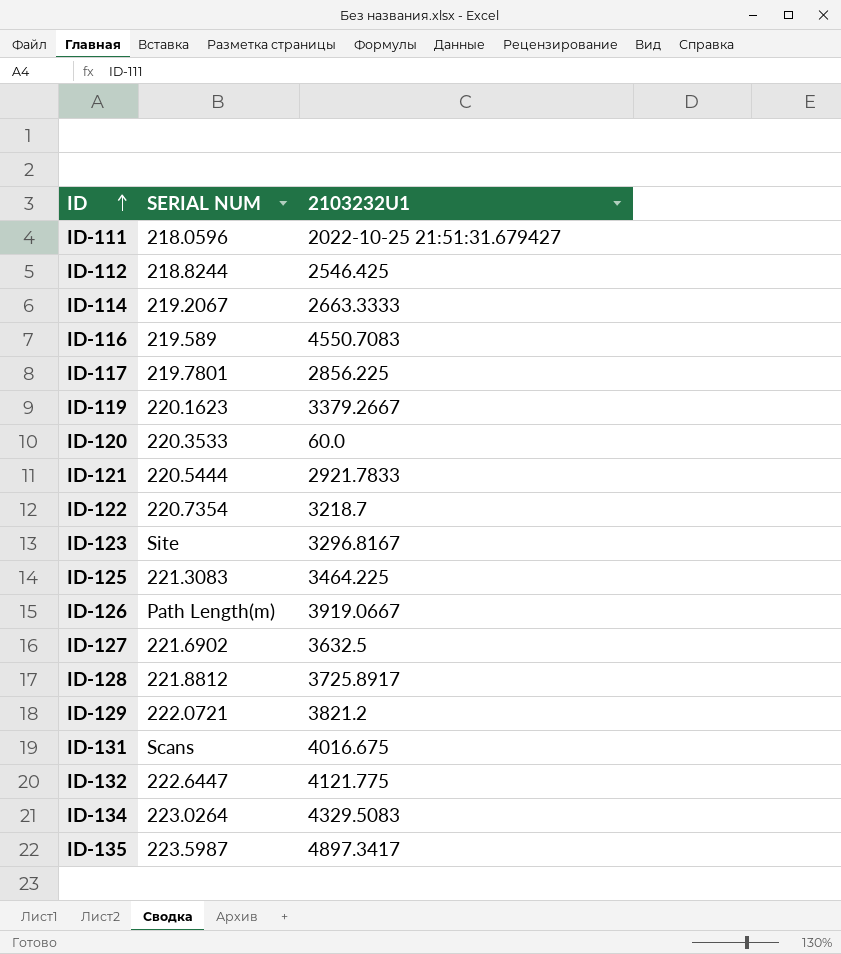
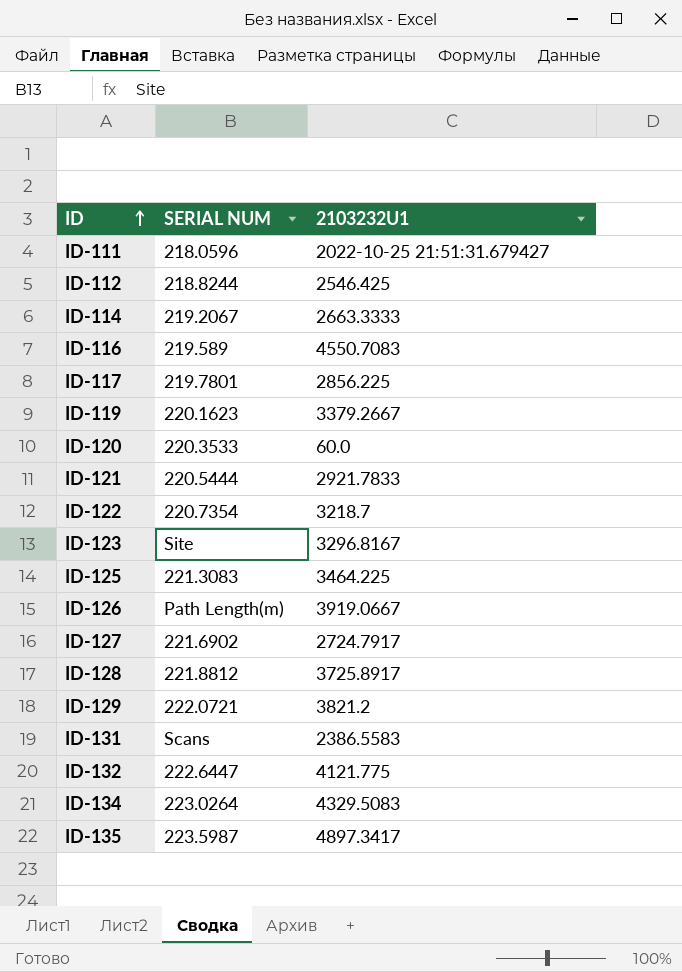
ID-127 | 2103232U1: 3632.5 -> 2724.7917
ID-131 | 2103232U1: 4016.675 -> 2386.5583

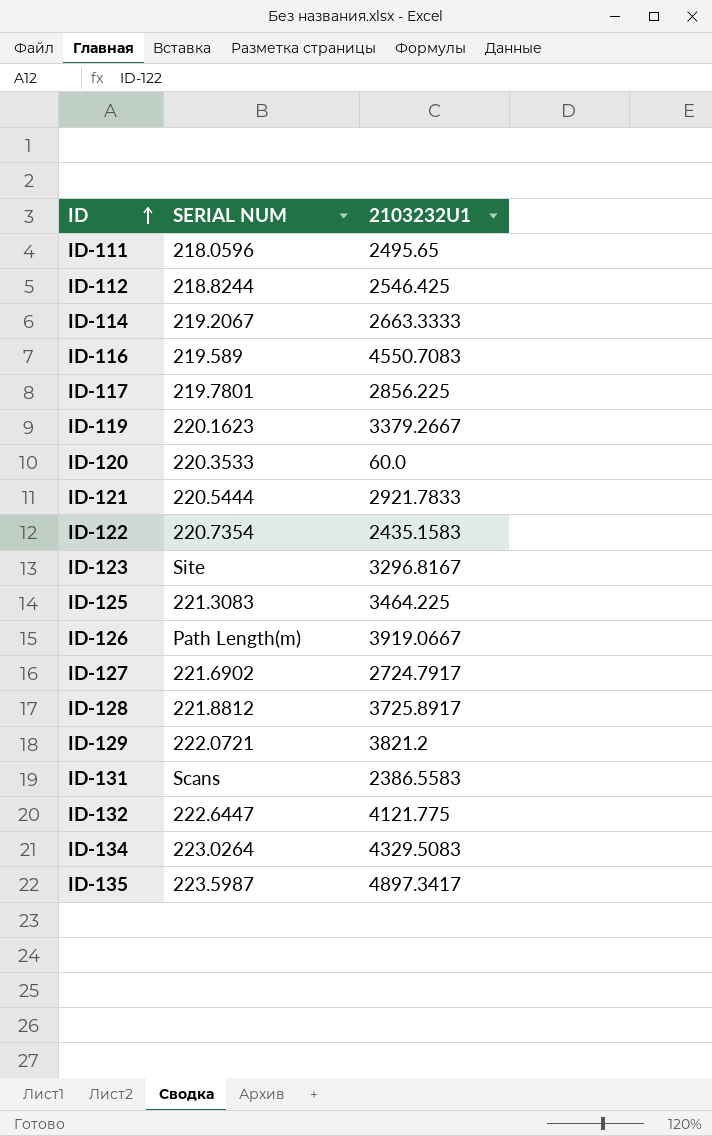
ID-111 | 2103232U1: 2022-10-25 21:51:31.679427 -> 2495.65
ID-122 | 2103232U1: 3218.7 -> 2435.1583

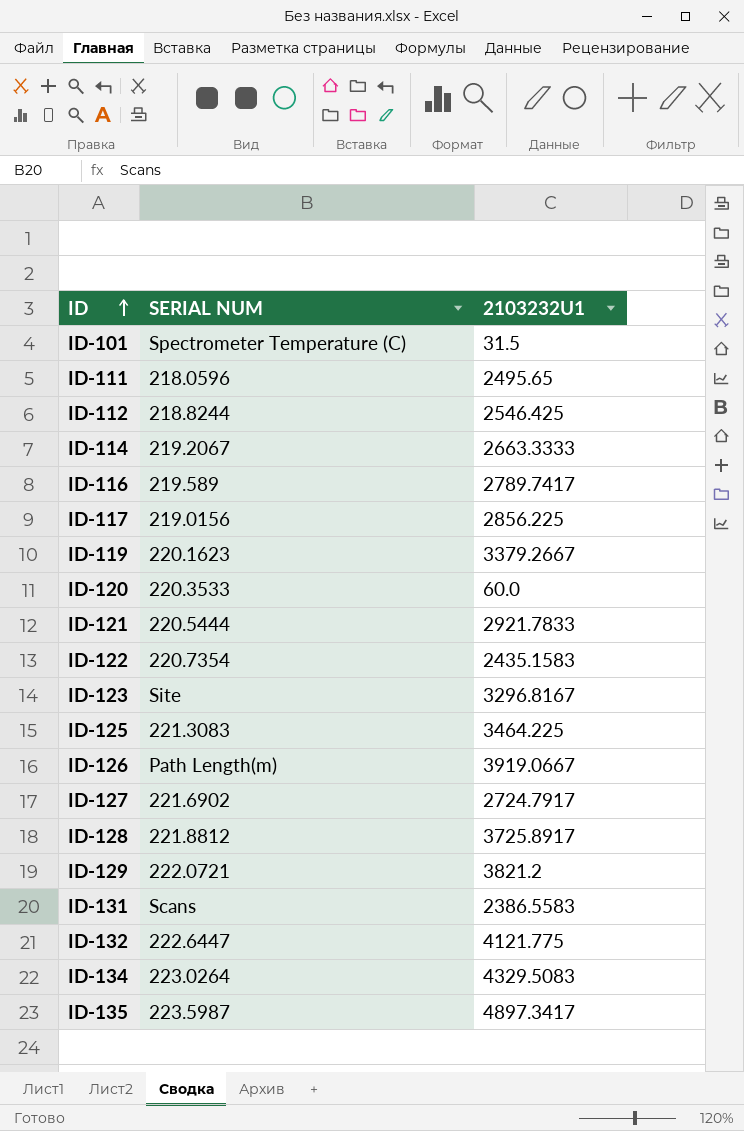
row ID-101: none -> Spectrometer Temperature (C) | 31.5
ID-116 | 2103232U1: 4550.7083 -> 2789.7417
ID-117 | SERIAL NUM: 219.7801 -> 219.0156

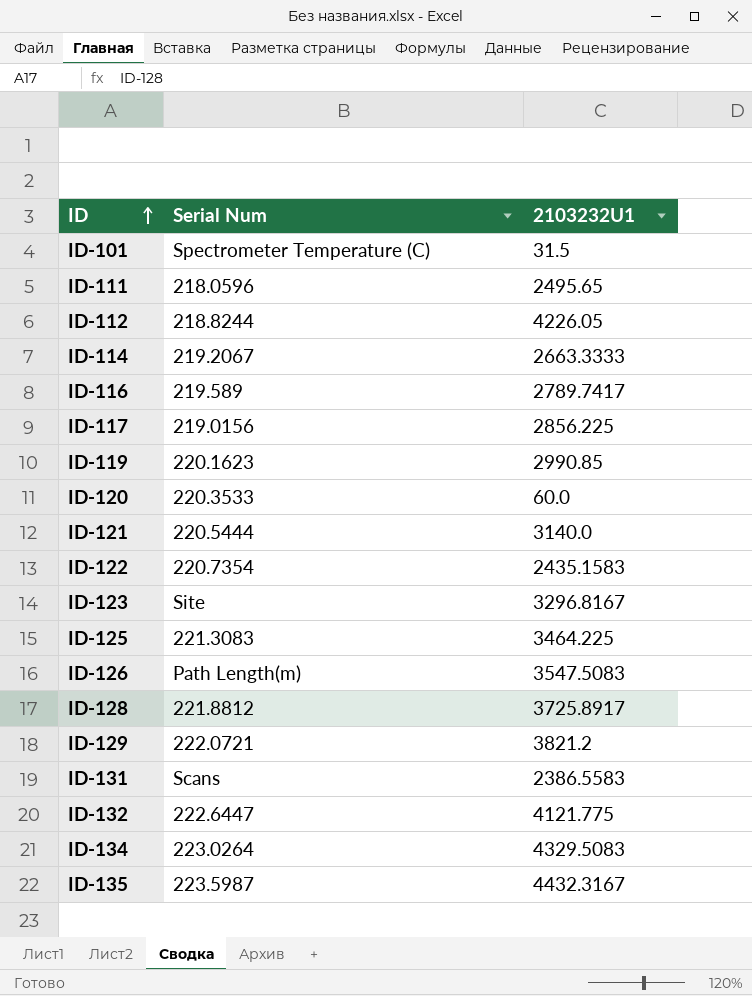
column name: SERIAL NUM -> Serial Num
row ID-127: 221.6902 | 2724.7917 -> none
ID-112 | 2103232U1: 2546.425 -> 4226.05
ID-119 | 2103232U1: 3379.2667 -> 2990.85
ID-121 | 2103232U1: 2921.7833 -> 3140.0
ID-126 | 2103232U1: 3919.0667 -> 3547.5083
ID-135 | 2103232U1: 4897.3417 -> 4432.3167

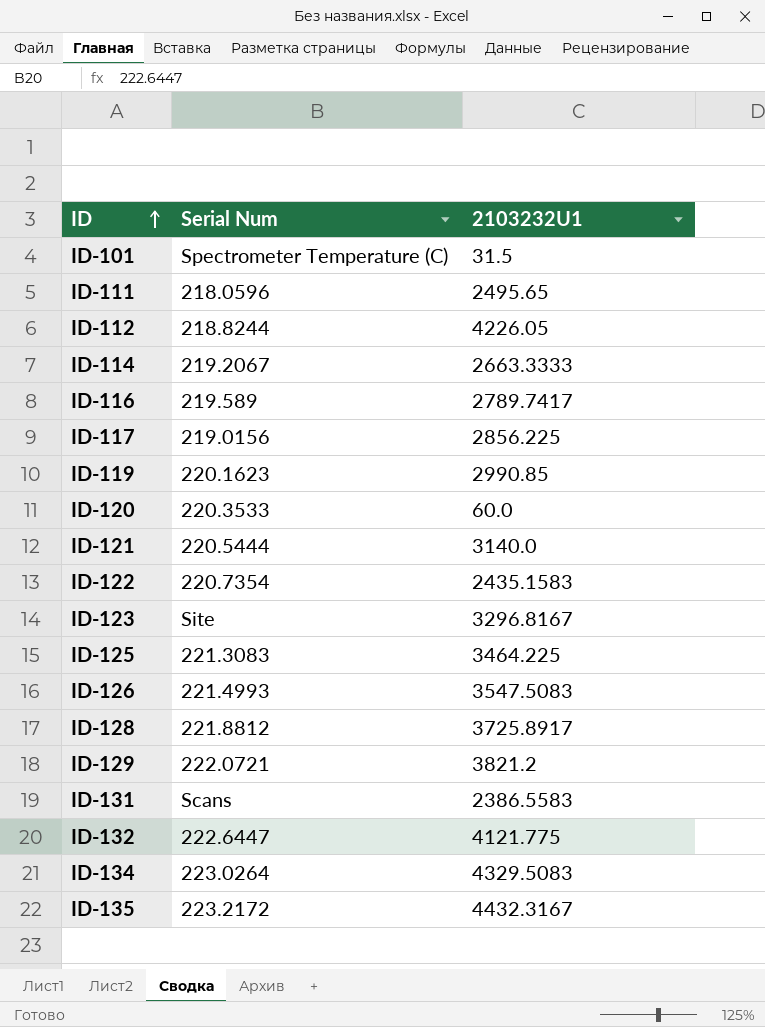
ID-126 | Serial Num: Path Length(m) -> 221.4993
ID-135 | Serial Num: 223.5987 -> 223.2172

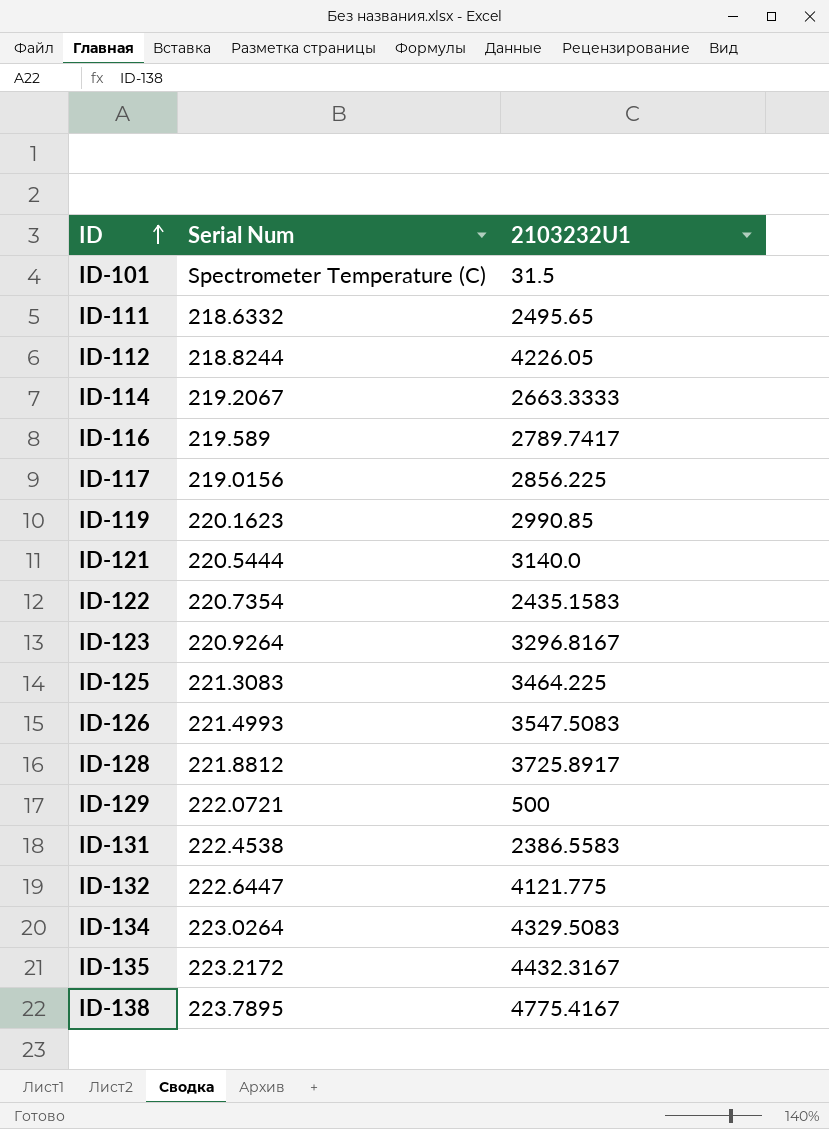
row ID-120: 220.3533 | 60.0 -> none
ID-111 | Serial Num: 218.0596 -> 218.6332
ID-123 | Serial Num: Site -> 220.9264
ID-129 | 2103232U1: 3821.2 -> 500
ID-131 | Serial Num: Scans -> 222.4538
row ID-138: none -> 223.7895 | 4775.4167

